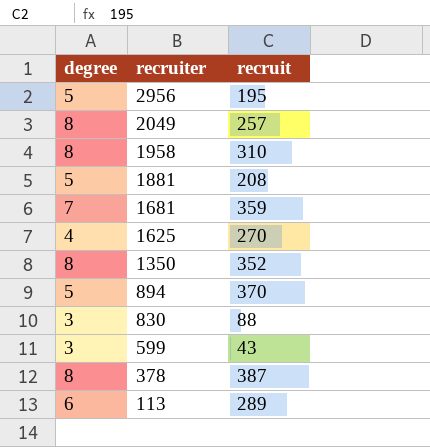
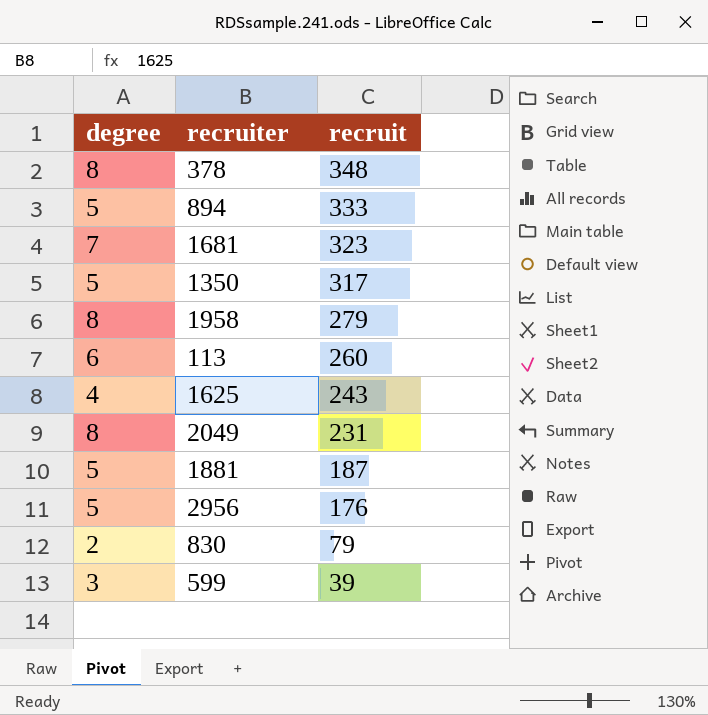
row order: recruiter descending -> recruit descending
378 | recruit: 387 -> 348
894 | recruit: 370 -> 333
1681 | recruit: 359 -> 323
1350 | degree: 8 -> 5
1350 | recruit: 352 -> 317
1958 | recruit: 310 -> 279
113 | recruit: 289 -> 260
1625 | recruit: 270 -> 243
2049 | recruit: 257 -> 231
1881 | recruit: 208 -> 187
2956 | recruit: 195 -> 176
830 | degree: 3 -> 2
830 | recruit: 88 -> 79
599 | recruit: 43 -> 39

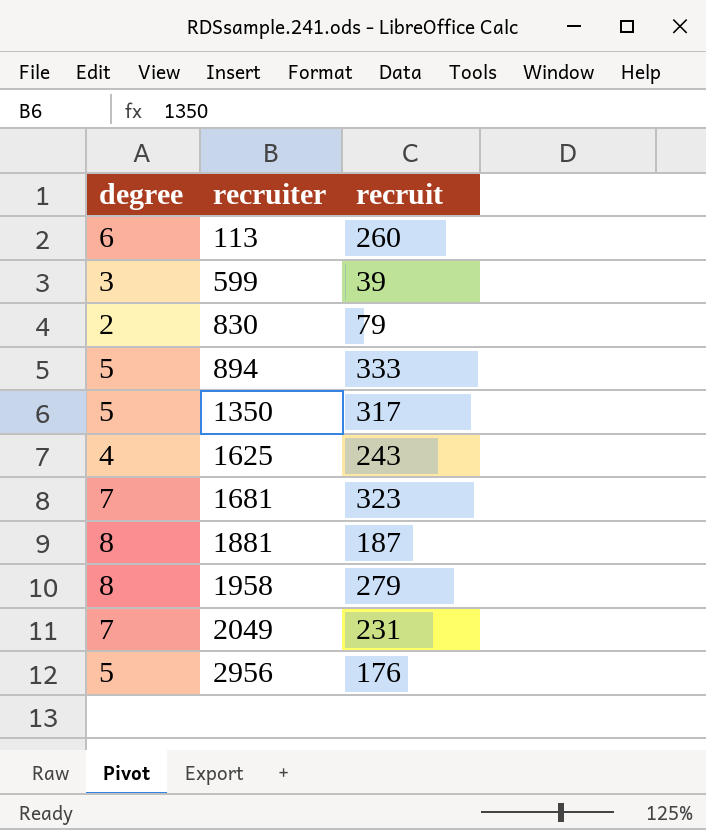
row order: recruit descending -> recruiter ascending
row 378: 8 | 348 -> none
1881 | degree: 5 -> 8
2049 | degree: 8 -> 7

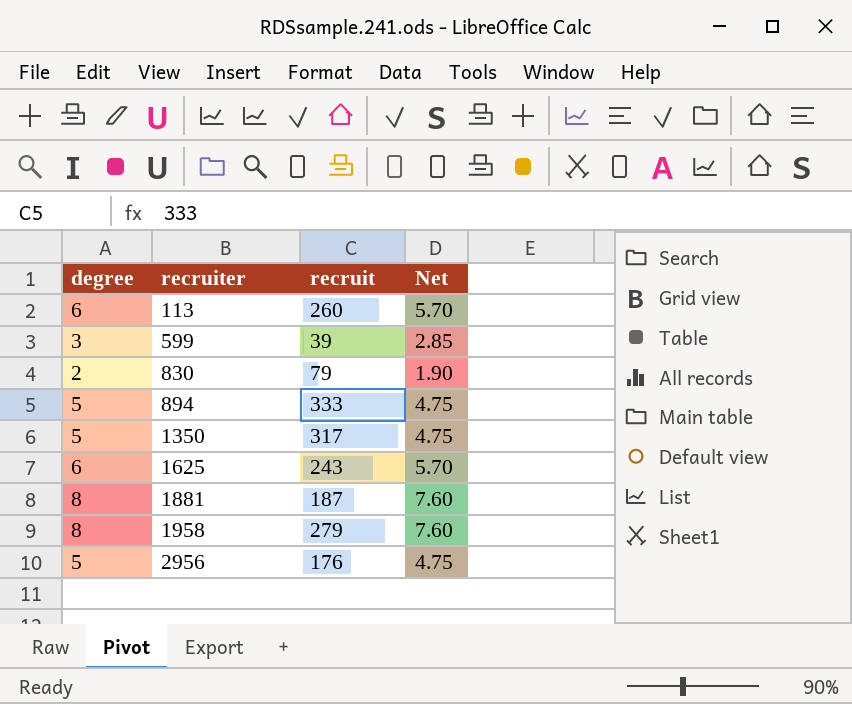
column Net | formula: none -> [degree] * 0.95
row 1681: 7 | 323 -> none
row 2049: 7 | 231 -> none
1625 | degree: 4 -> 6

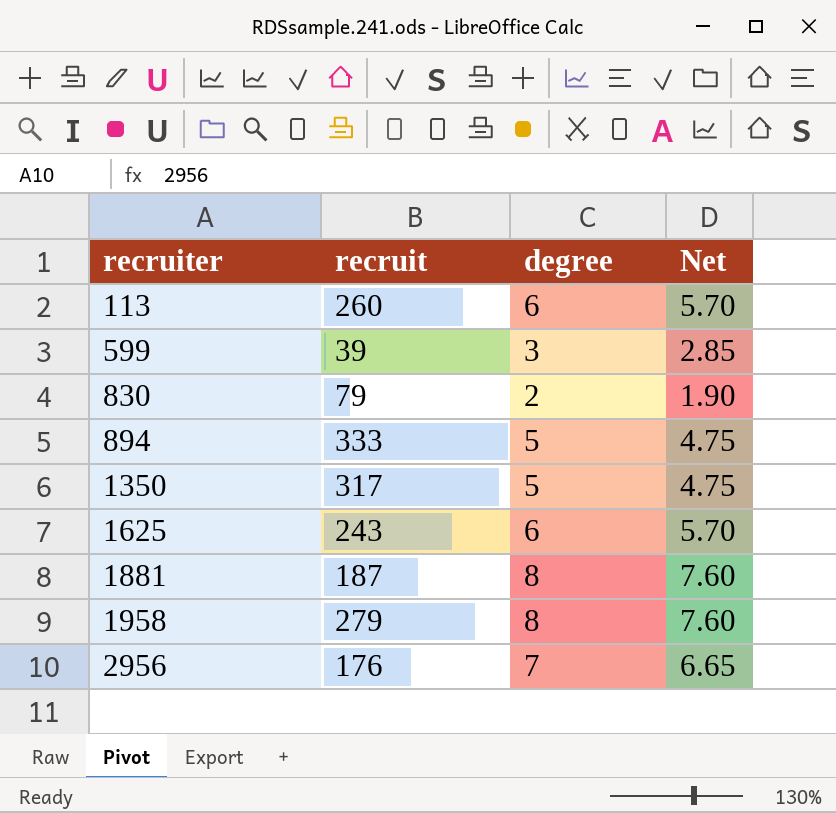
column degree | position: 1 -> 3
2956 | degree: 5 -> 7
2956 | Net: 4.75 -> 6.65

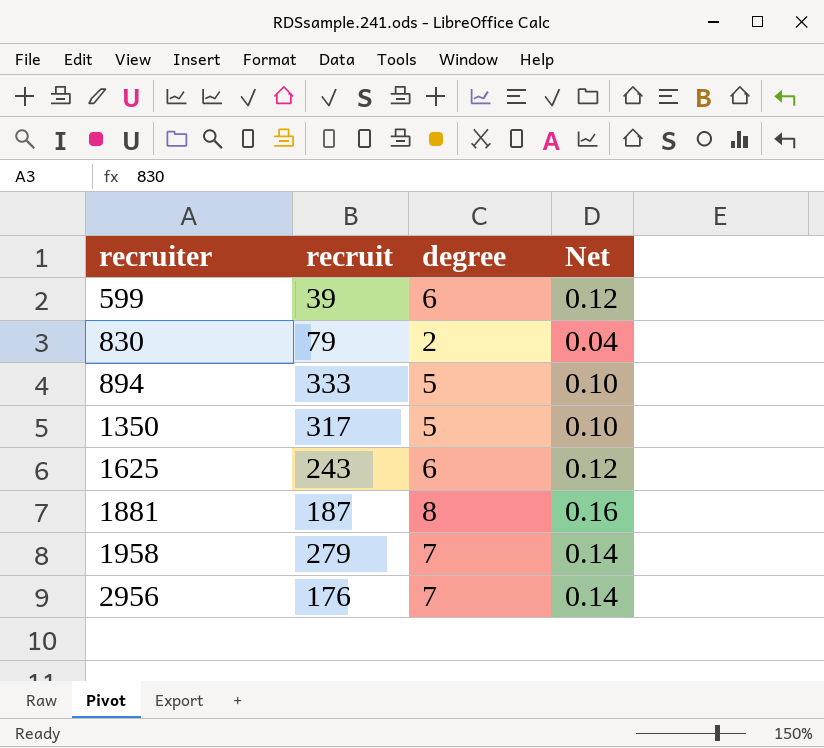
column Net | formula: [degree] * 0.95 -> [degree] * 0.02
row 113: 260 | 6 | 5.70 -> none
599 | degree: 3 -> 6
1958 | degree: 8 -> 7

